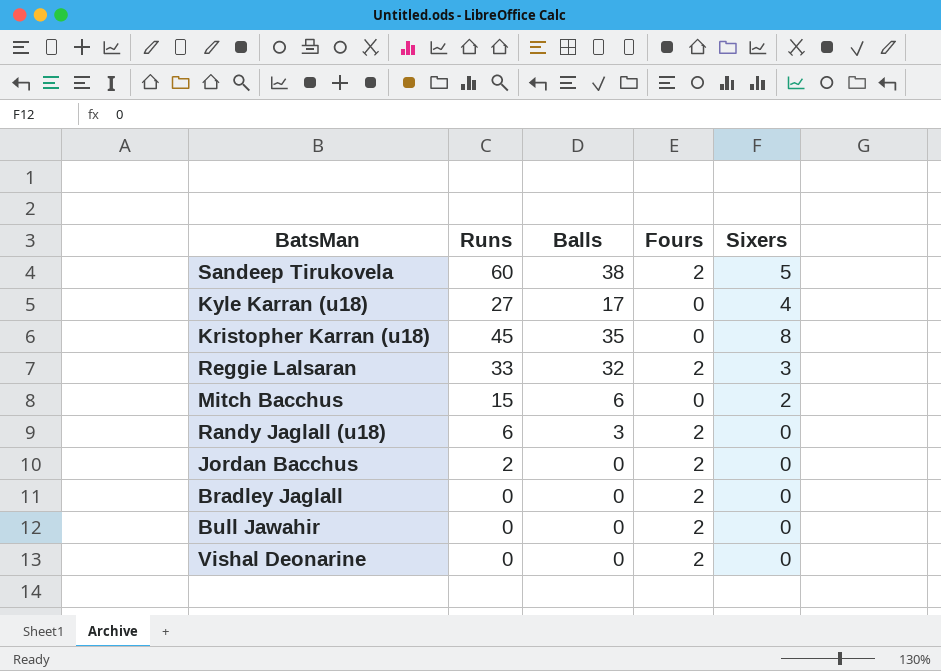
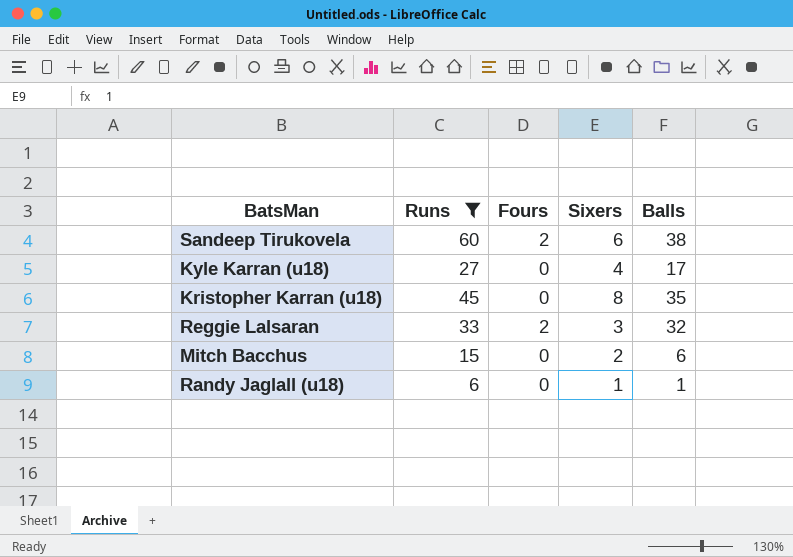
filter: none -> Runs >= 6
column Balls | position: 3 -> 5
Sandeep Tirukovela | Sixers: 5 -> 6
Randy Jaglall (u18) | Fours: 2 -> 0
Randy Jaglall (u18) | Sixers: 0 -> 1
Randy Jaglall (u18) | Balls: 3 -> 1

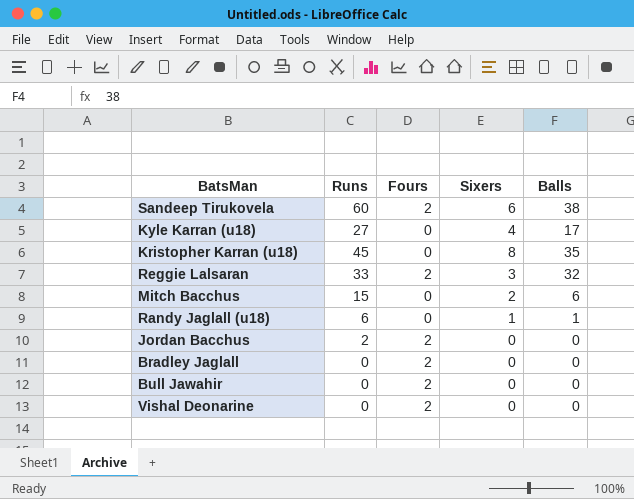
filter: Runs >= 6 -> none

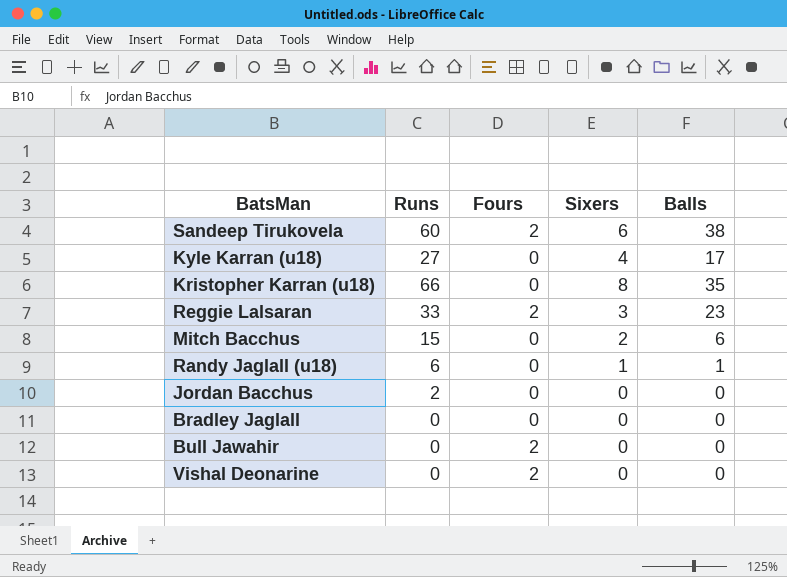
Kristopher Karran (u18) | Runs: 45 -> 66
Reggie Lalsaran | Balls: 32 -> 23
Jordan Bacchus | Fours: 2 -> 0
Bradley Jaglall | Fours: 2 -> 0

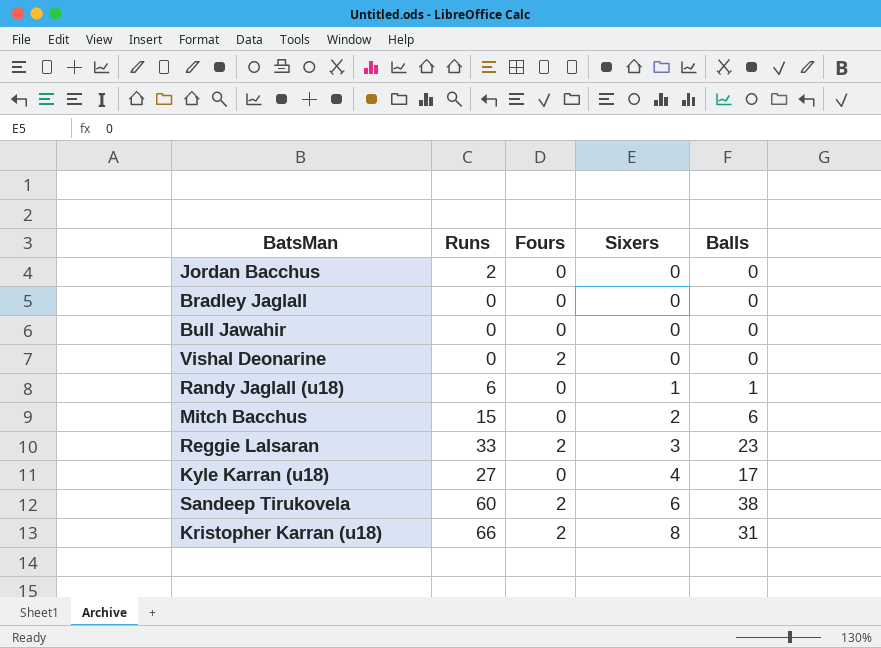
row order: none -> Sixers ascending
Bull Jawahir | Fours: 2 -> 0
Kristopher Karran (u18) | Fours: 0 -> 2
Kristopher Karran (u18) | Balls: 35 -> 31

